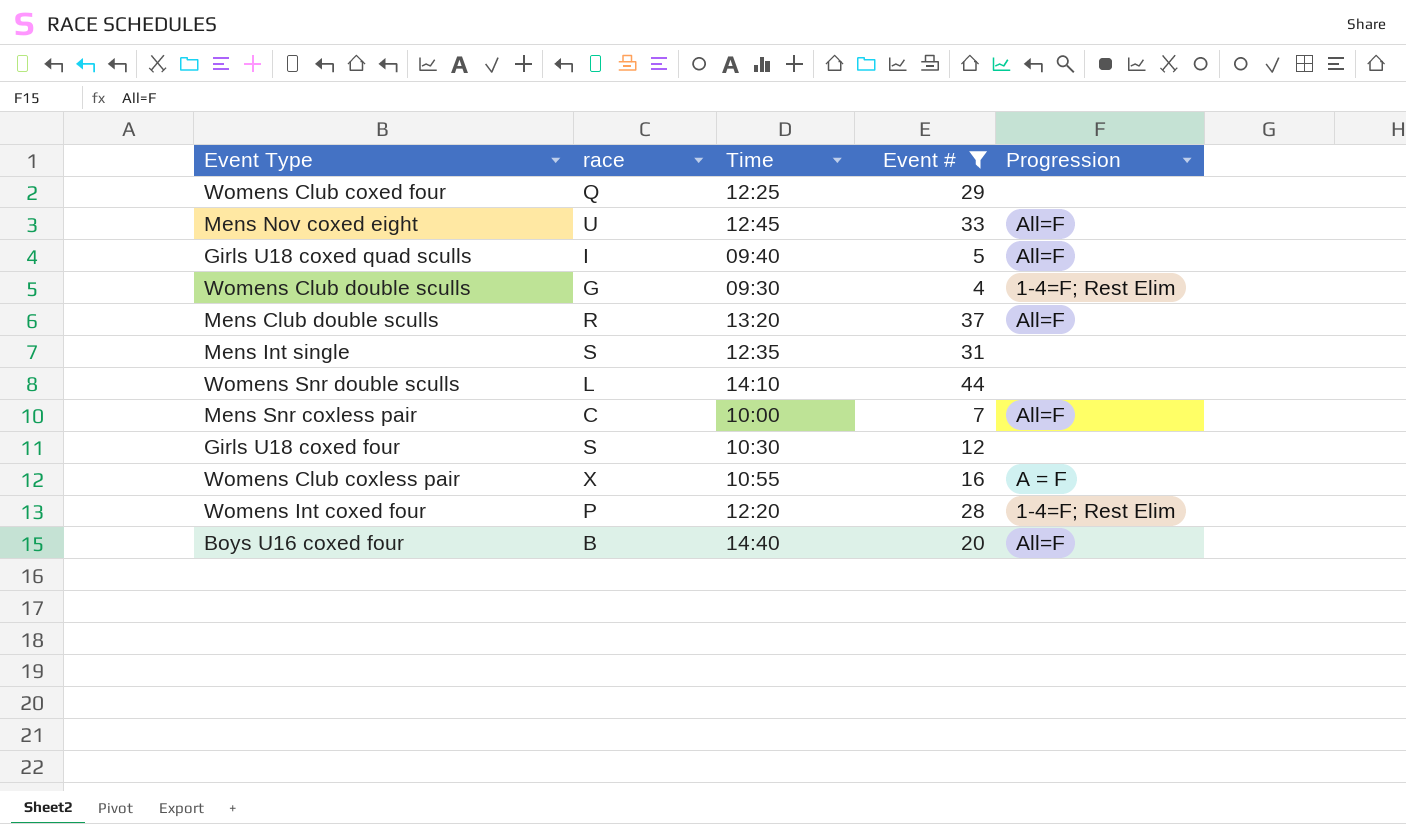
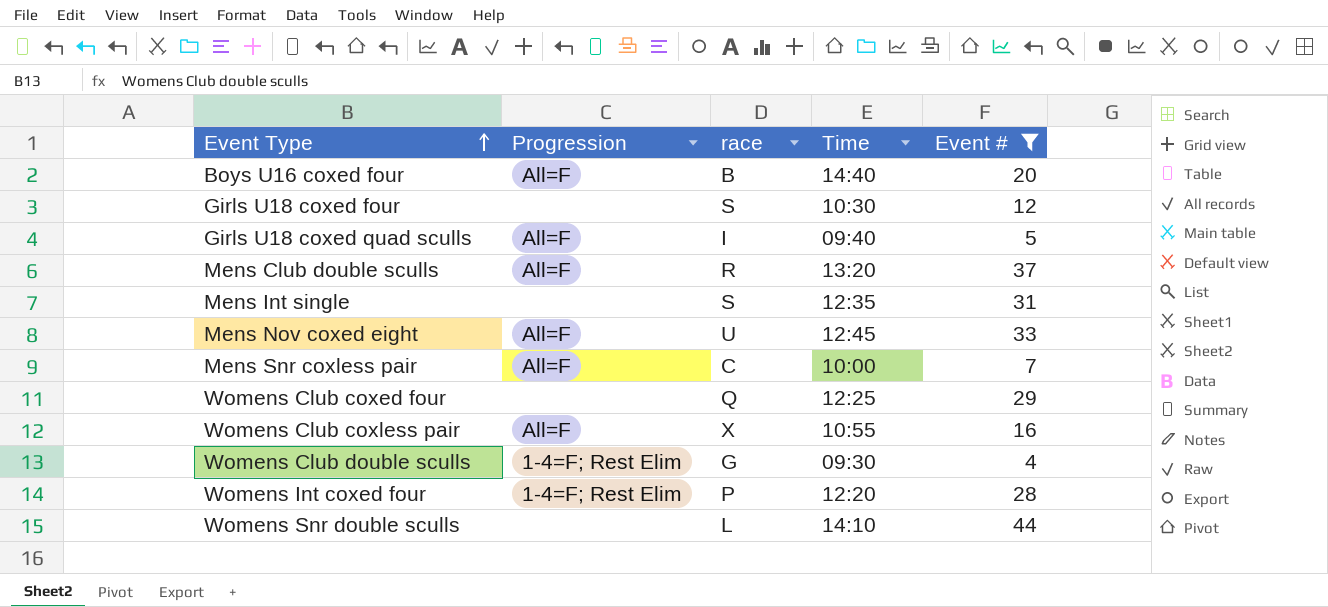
row order: none -> Event Type ascending
column Progression | position: 5 -> 2
Womens Club coxless pair | Progression: A = F -> All=F

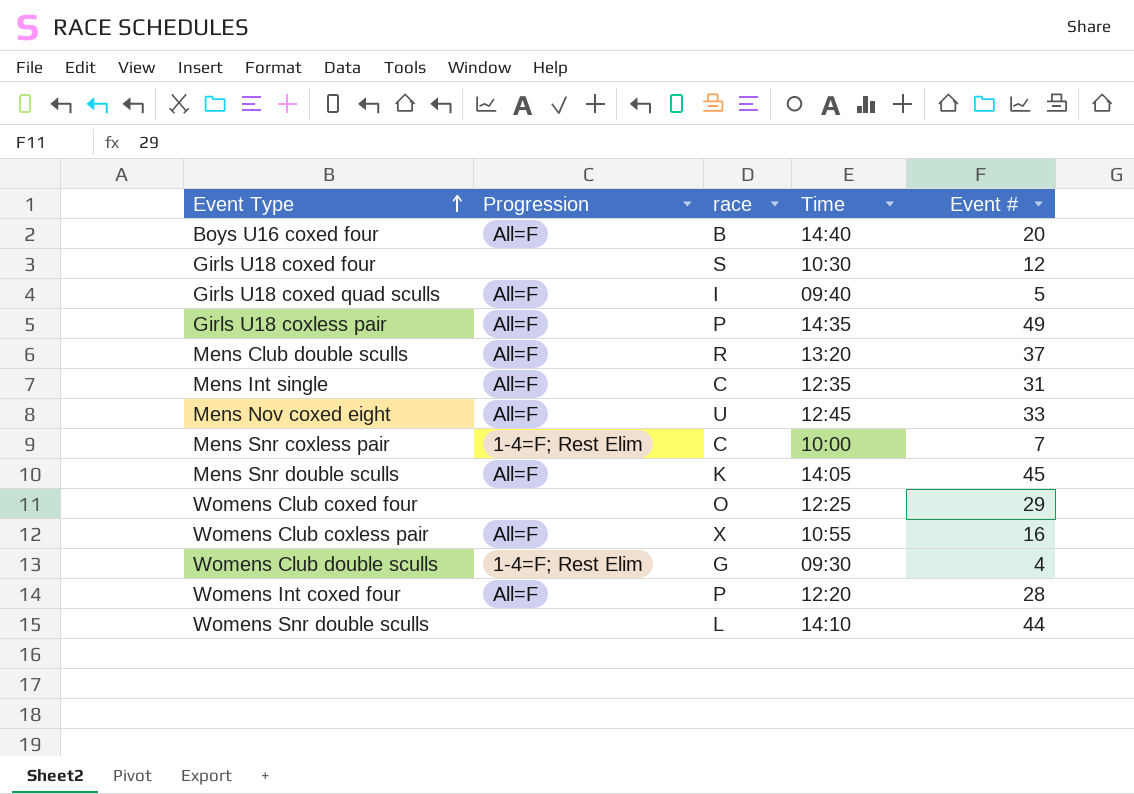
filter: Event # <= 44 -> none
Mens Int single | Progression: none -> All=F
Mens Int single | race: S -> C
Mens Snr coxless pair | Progression: All=F -> 1-4=F; Rest Elim
Womens Club coxed four | race: Q -> O
Womens Int coxed four | Progression: 1-4=F; Rest Elim -> All=F

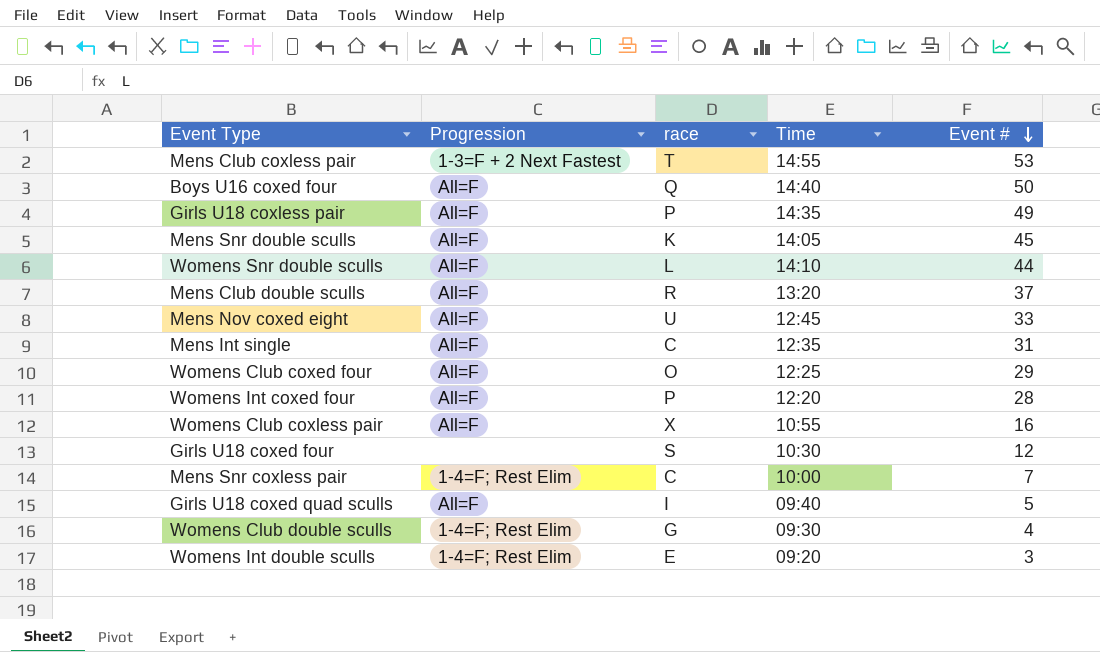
row order: Event Type ascending -> Event # descending
row Mens Club coxless pair: none -> 1-3=F + 2 Next Fastest | T | 14:55 | 53
Boys U16 coxed four | race: B -> Q
Boys U16 coxed four | Event #: 20 -> 50
Womens Snr double sculls | Progression: none -> All=F
Womens Club coxed four | Progression: none -> All=F
row Womens Int double sculls: none -> 1-4=F; Rest Elim | E | 09:20 | 3

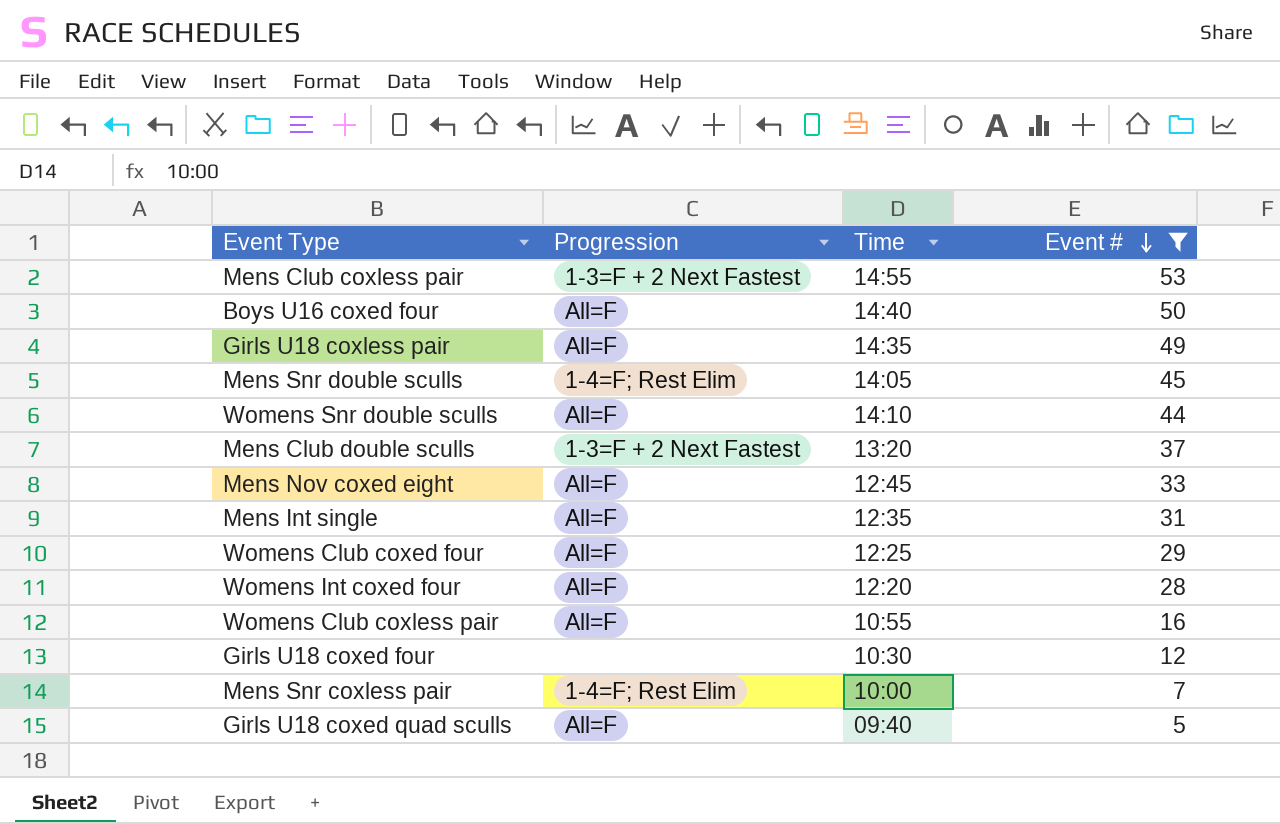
filter: none -> Event # >= 5
column race | position: 3 -> none
Mens Snr double sculls | Progression: All=F -> 1-4=F; Rest Elim
Mens Club double sculls | Progression: All=F -> 1-3=F + 2 Next Fastest

